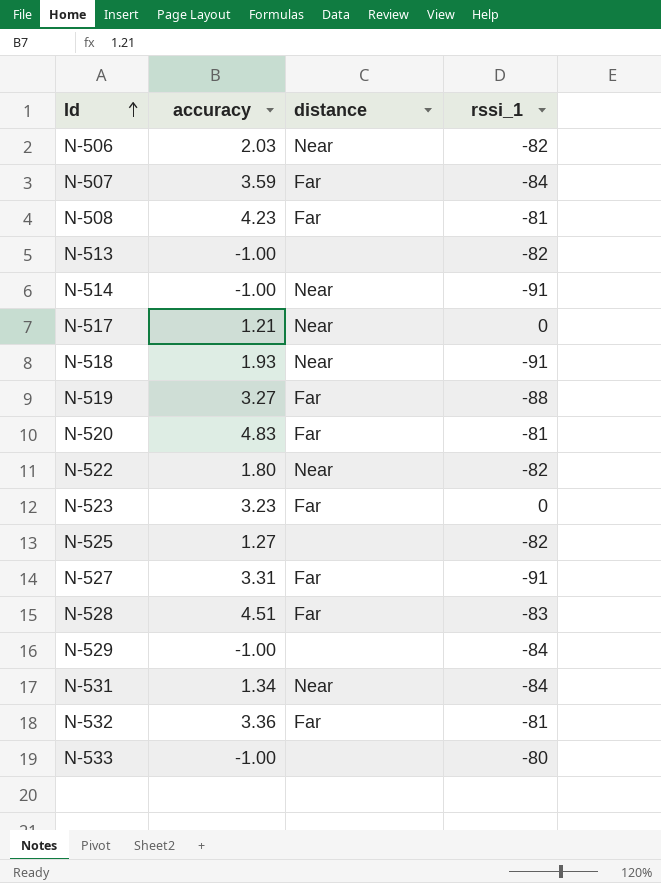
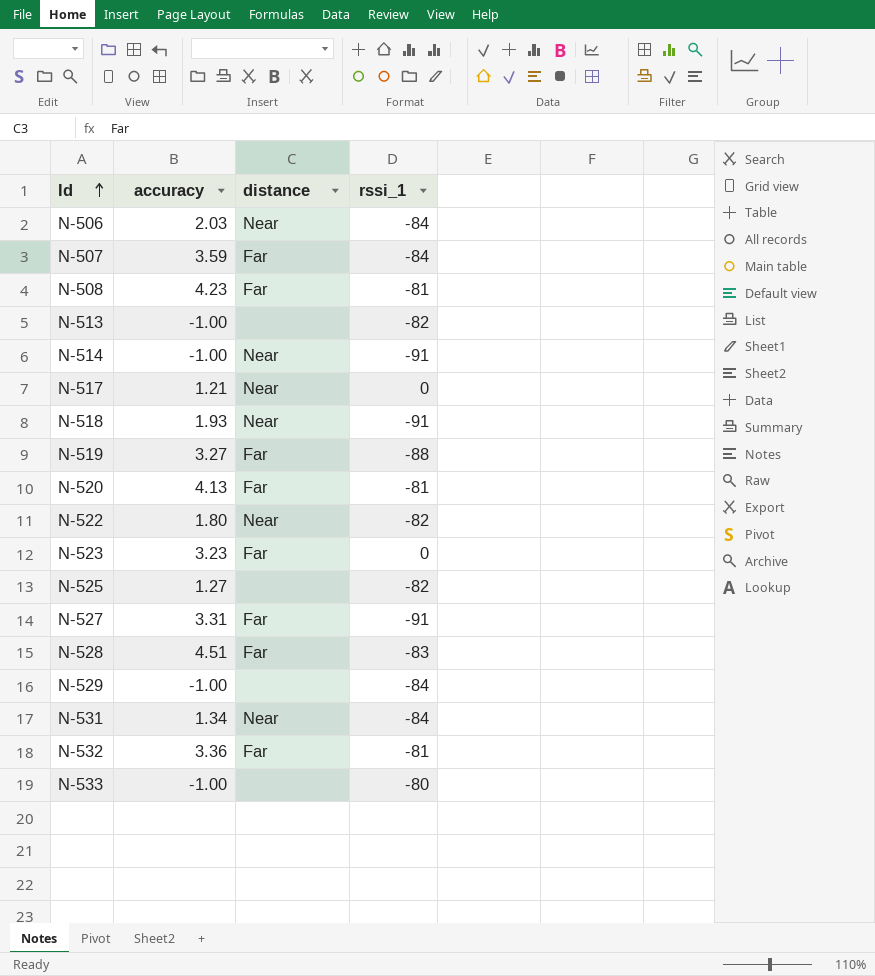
N-506 | rssi_1: -82 -> -84
N-520 | accuracy: 4.83 -> 4.13

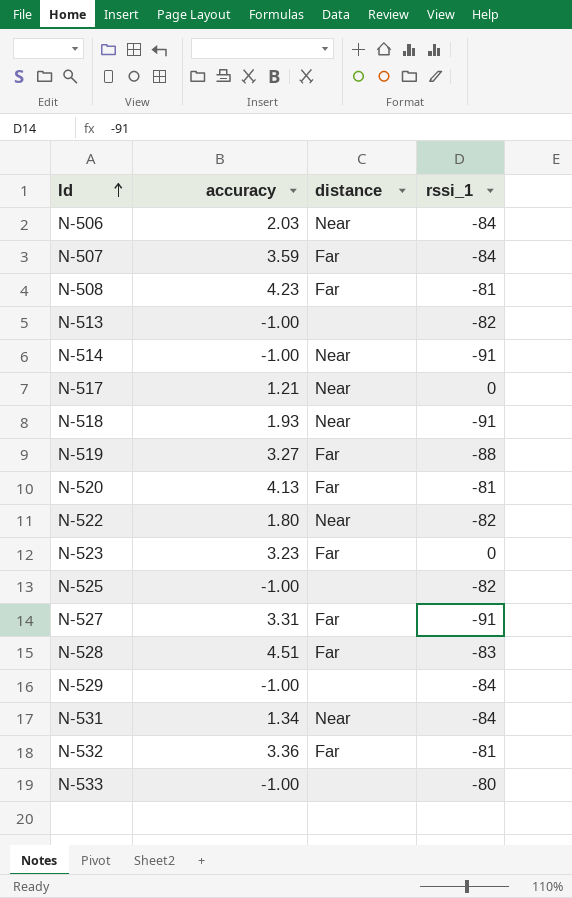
N-525 | accuracy: 1.27 -> -1.00

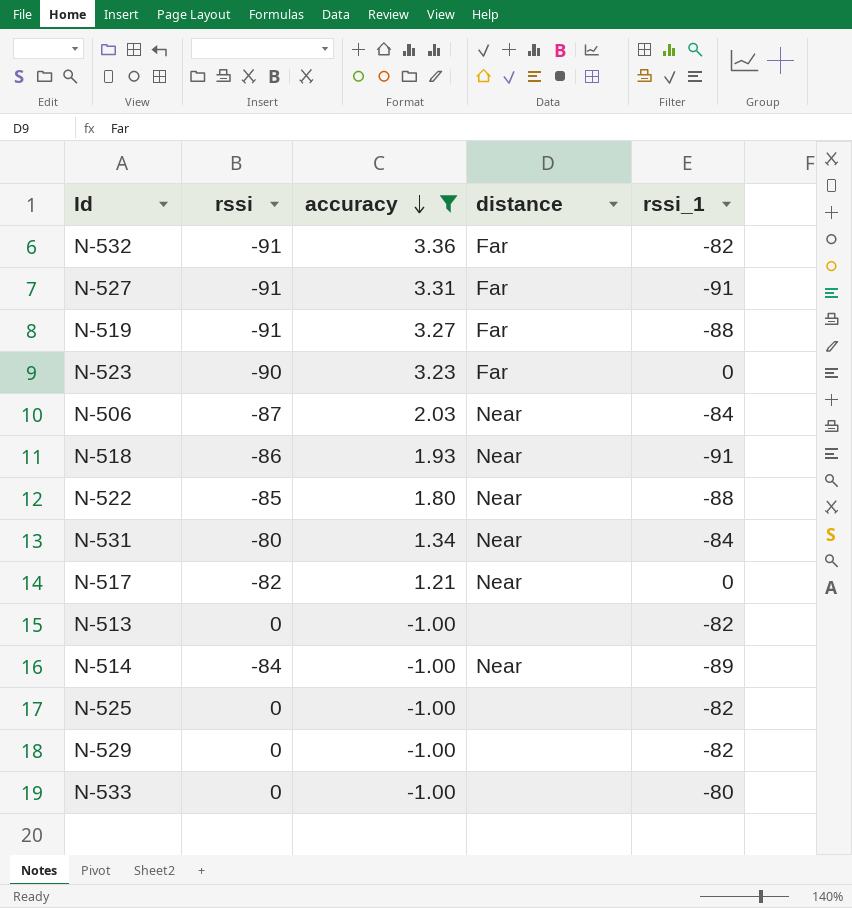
filter: none -> accuracy <= 3.36
row order: Id ascending -> accuracy descending
column rssi | position: none -> 2
N-532 | rssi_1: -81 -> -82
N-522 | rssi_1: -82 -> -88
N-514 | rssi_1: -91 -> -89
N-529 | rssi_1: -84 -> -82

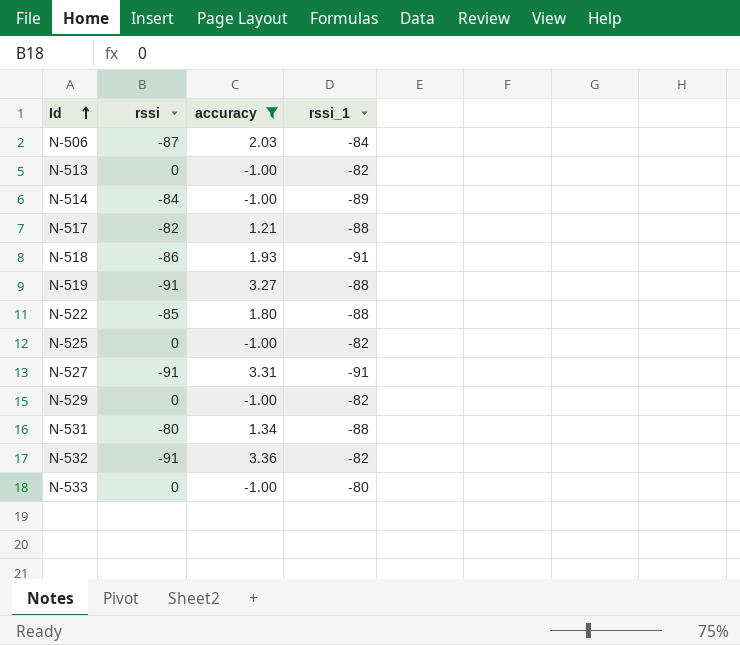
row order: accuracy descending -> Id ascending
column distance | position: 4 -> none
row N-523: -90 | 3.23 | Far | 0 -> none
N-517 | rssi_1: 0 -> -88
N-531 | rssi_1: -84 -> -88

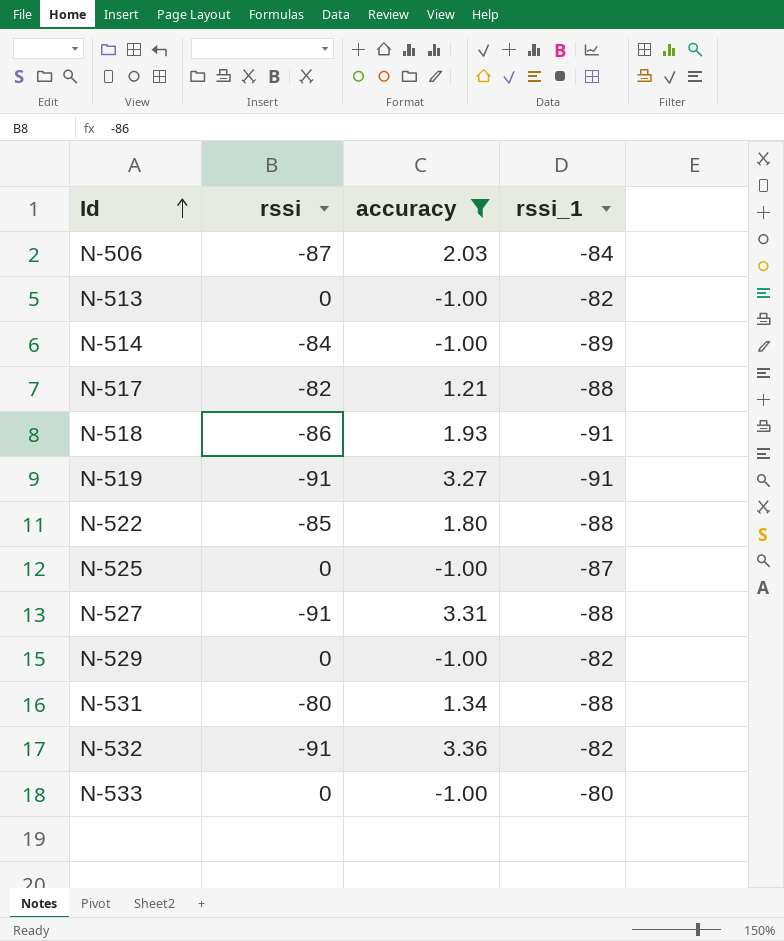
N-519 | rssi_1: -88 -> -91
N-525 | rssi_1: -82 -> -87
N-527 | rssi_1: -91 -> -88

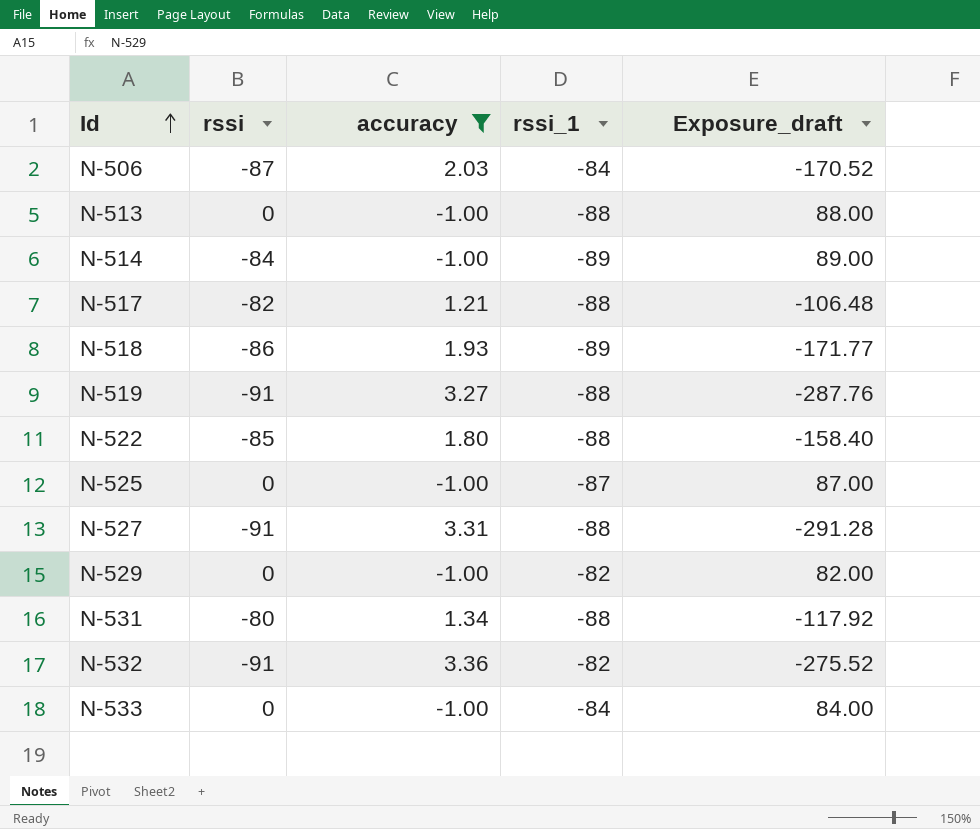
column Exposure_draft | formula: none -> [accuracy] * [rssi_1]
N-513 | rssi_1: -82 -> -88
N-518 | rssi_1: -91 -> -89
N-519 | rssi_1: -91 -> -88
N-533 | rssi_1: -80 -> -84

